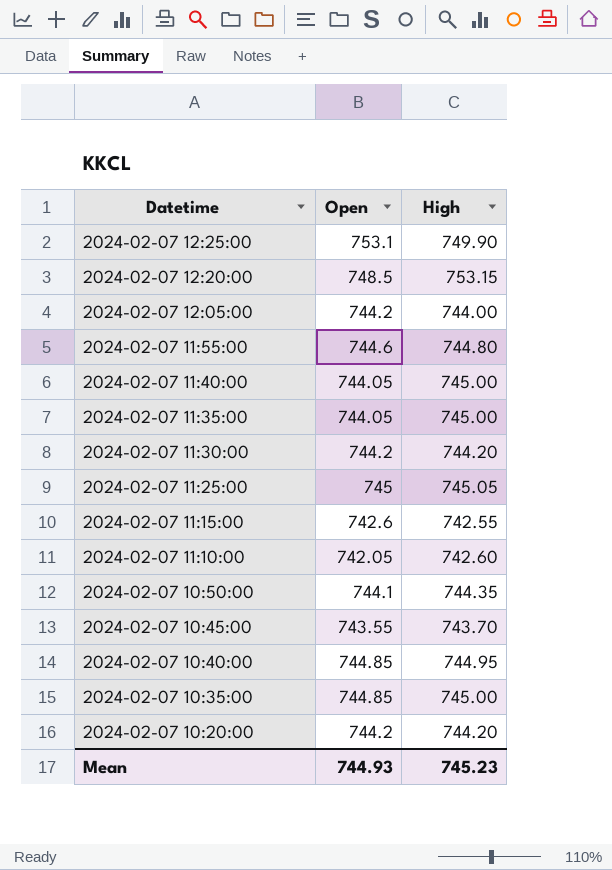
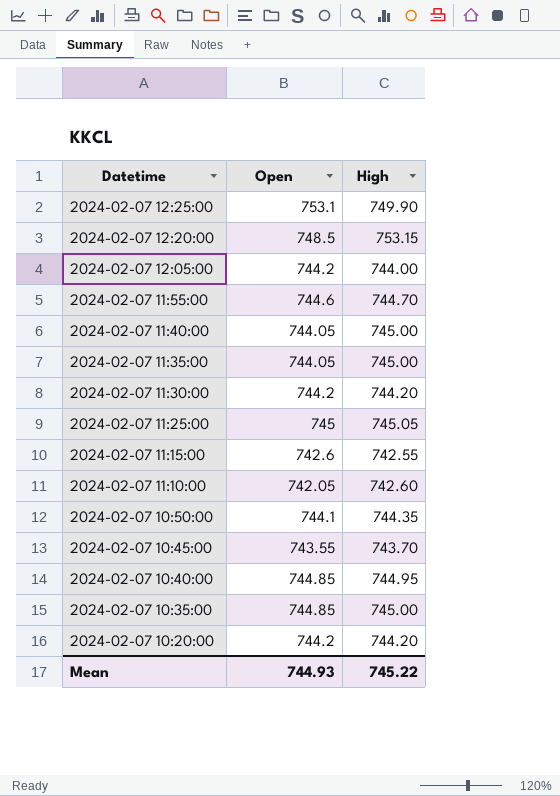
2024-02-07 11:55:00 | High: 744.80 -> 744.70
Mean | High: 745.23 -> 745.22

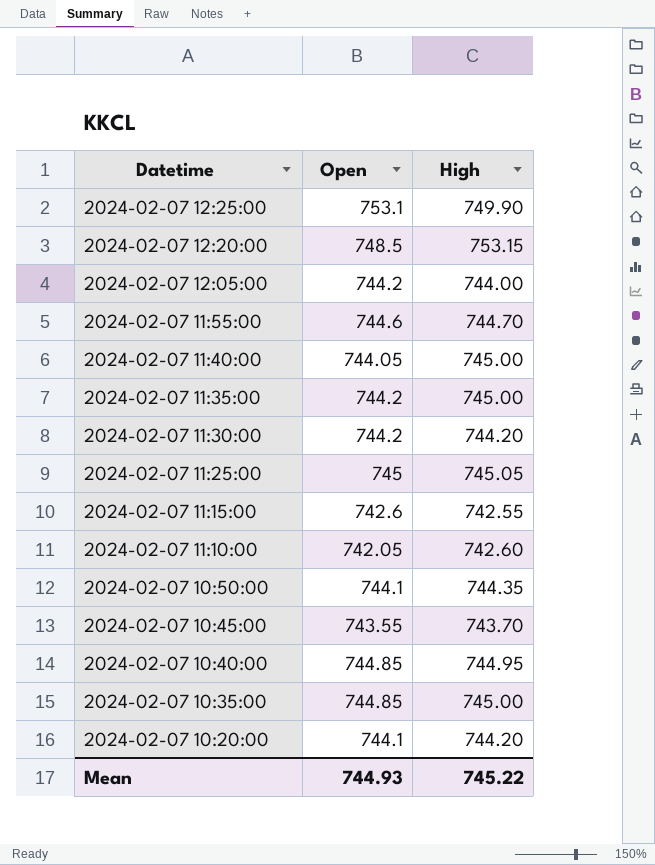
2024-02-07 11:35:00 | Open: 744.05 -> 744.2
2024-02-07 10:20:00 | Open: 744.2 -> 744.1

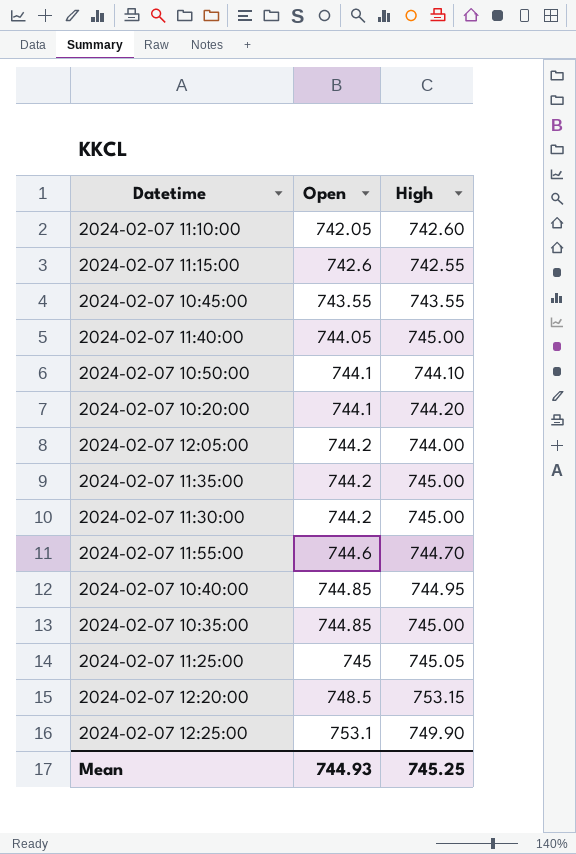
row order: Datetime descending -> Open ascending
2024-02-07 10:45:00 | High: 743.70 -> 743.55
2024-02-07 10:50:00 | High: 744.35 -> 744.10
2024-02-07 11:30:00 | High: 744.20 -> 745.00
Mean | High: 745.22 -> 745.25

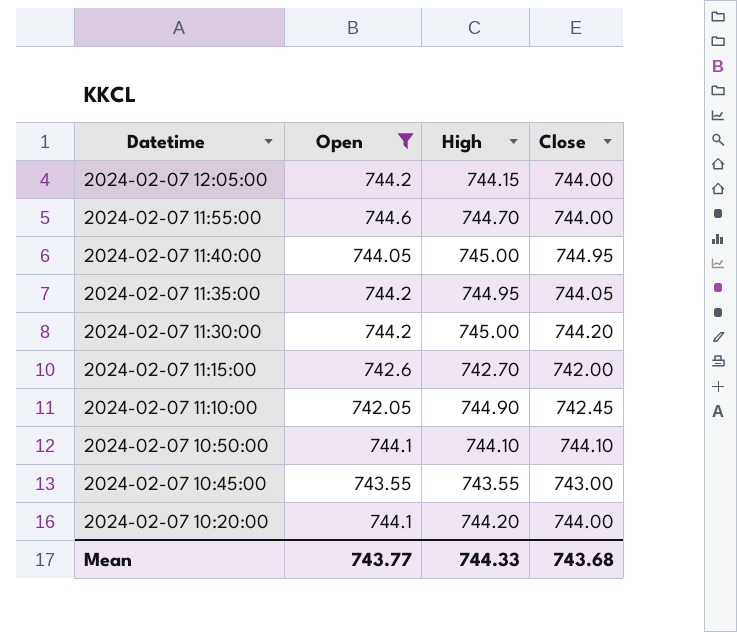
filter: none -> Open <= 744.6
row order: Open ascending -> Datetime descending
column Close | position: none -> 4
2024-02-07 12:05:00 | High: 744.00 -> 744.15
2024-02-07 11:35:00 | High: 745.00 -> 744.95
2024-02-07 11:15:00 | High: 742.55 -> 742.70
2024-02-07 11:10:00 | High: 742.60 -> 744.90
Mean | Open: 744.93 -> 743.77
Mean | High: 745.25 -> 744.33

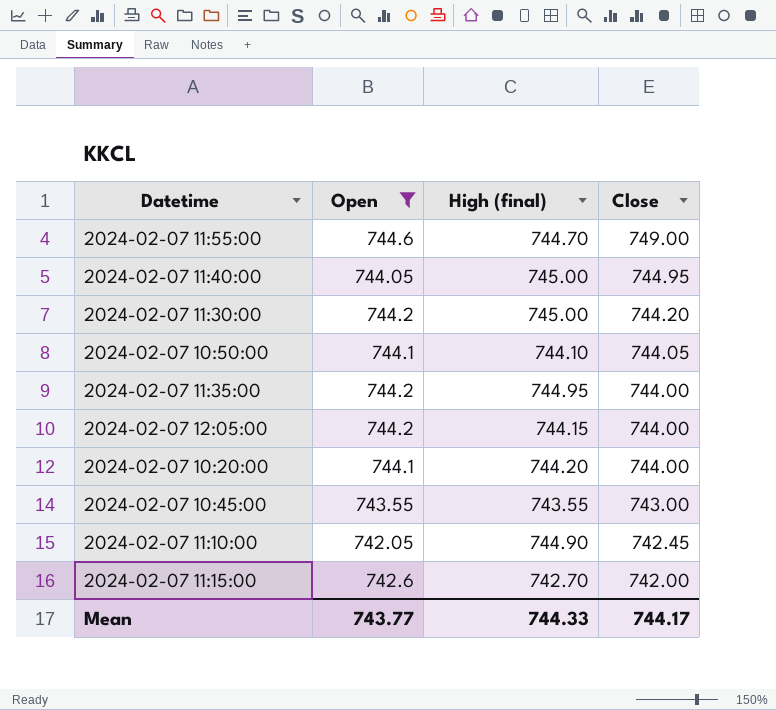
row order: Datetime descending -> Close descending
column name: High -> High (final)
2024-02-07 11:55:00 | Close: 744.00 -> 749.00
2024-02-07 10:50:00 | Close: 744.10 -> 744.05
2024-02-07 11:35:00 | Close: 744.05 -> 744.00
Mean | Close: 743.68 -> 744.17

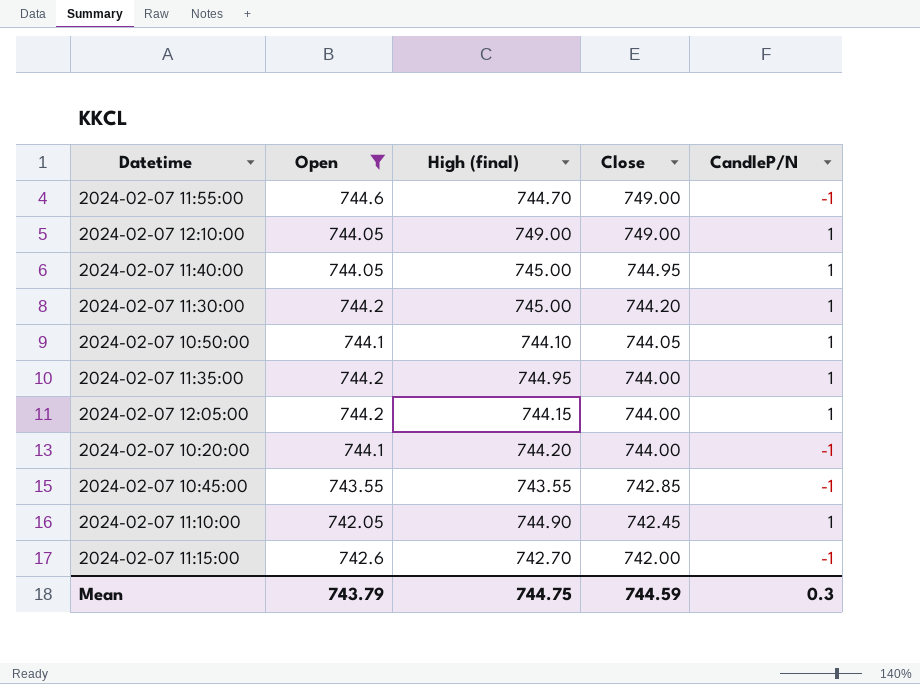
column CandleP/N | position: none -> 5
row 2024-02-07 12:10:00: none -> 744.05 | 749.00 | 749.00 | 1
2024-02-07 10:45:00 | Close: 743.00 -> 742.85
Mean | Open: 743.77 -> 743.79
Mean | High (final): 744.33 -> 744.75
Mean | Close: 744.17 -> 744.59

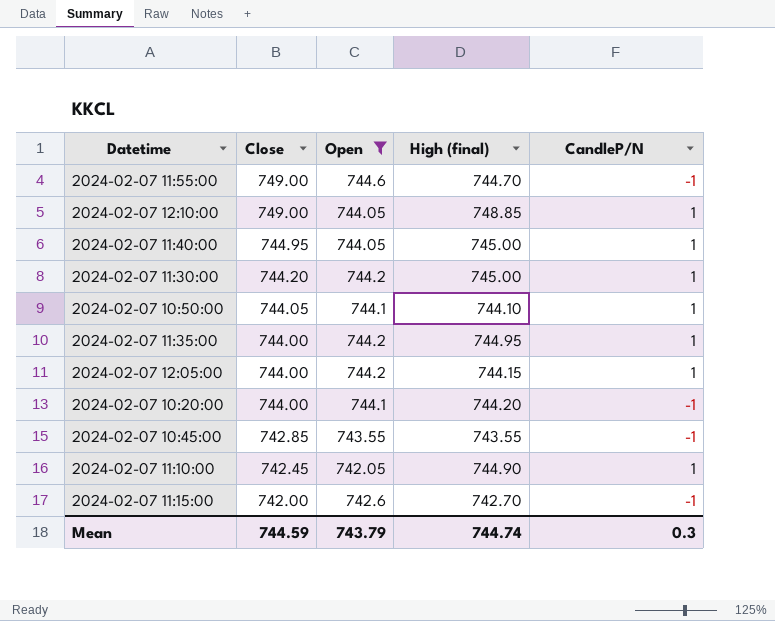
column Close | position: 4 -> 2
2024-02-07 12:10:00 | High (final): 749.00 -> 748.85
Mean | High (final): 744.75 -> 744.74

